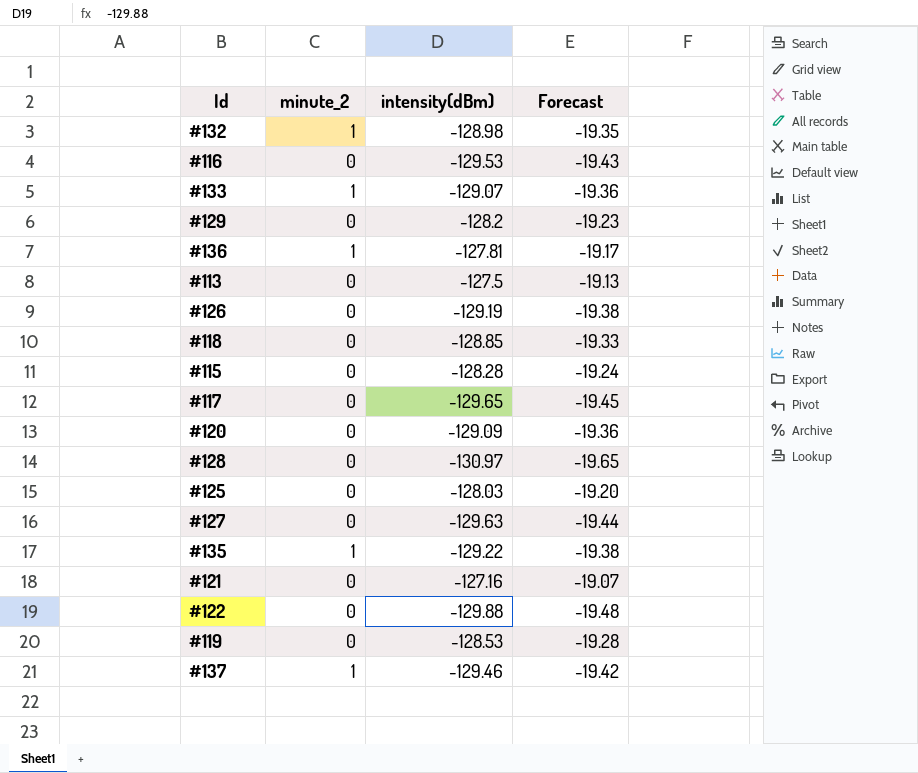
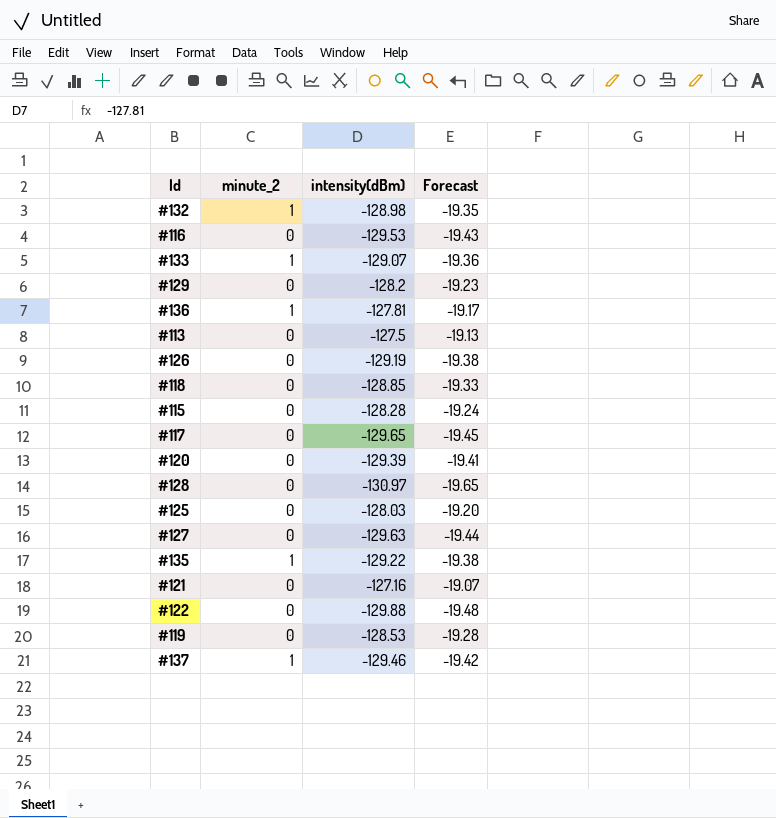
#120 | intensity(dBm): -129.09 -> -129.39
#120 | Forecast: -19.36 -> -19.41

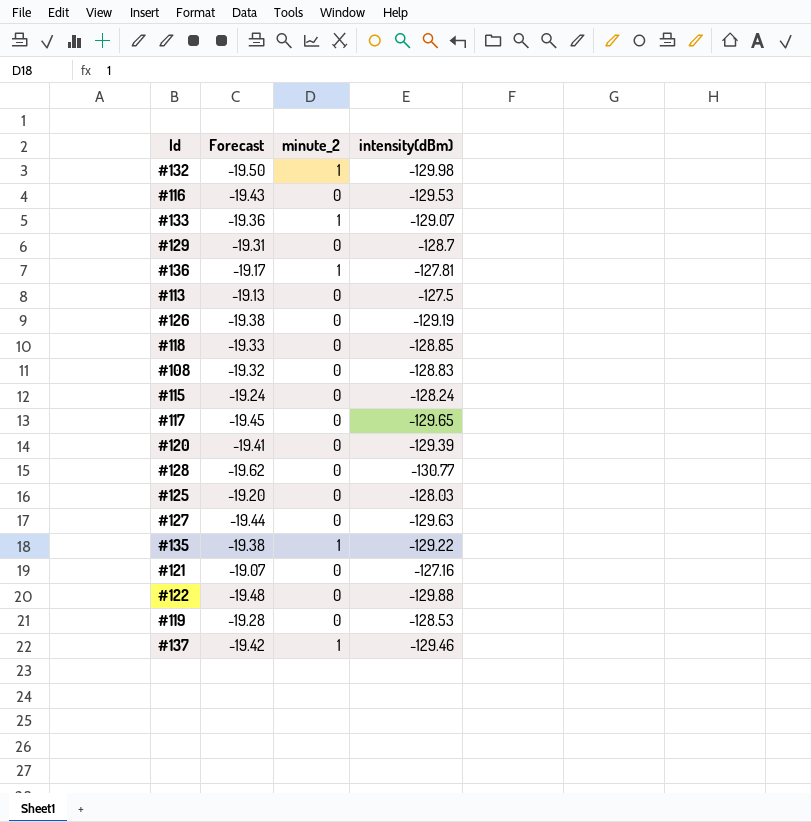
column Forecast | position: 4 -> 2
#132 | Forecast: -19.35 -> -19.50
#132 | intensity(dBm): -128.98 -> -129.98
#129 | Forecast: -19.23 -> -19.31
#129 | intensity(dBm): -128.2 -> -128.7
row #108: none -> -19.32 | 0 | -128.83
#115 | intensity(dBm): -128.28 -> -128.24
#128 | Forecast: -19.65 -> -19.62
#128 | intensity(dBm): -130.97 -> -130.77

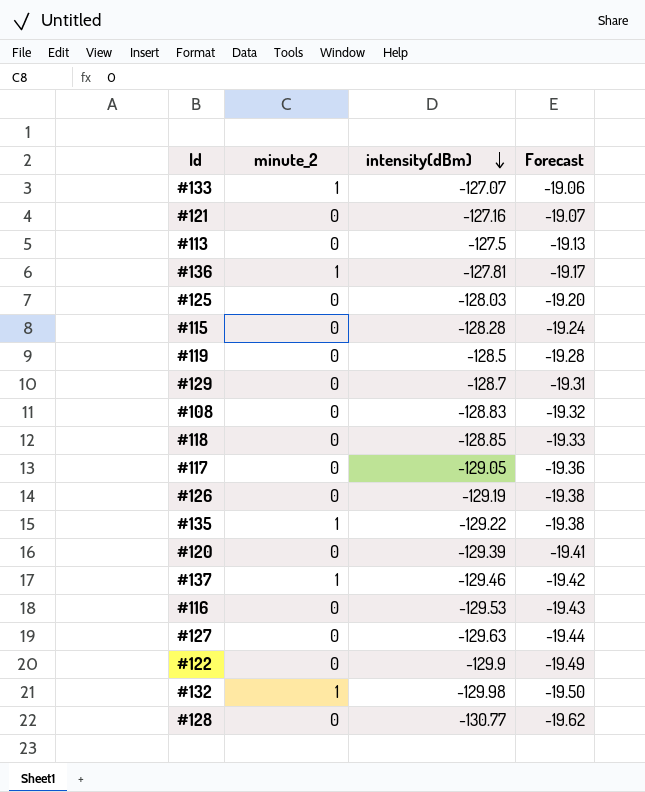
row order: none -> intensity(dBm) descending
column Forecast | position: 2 -> 4
#133 | intensity(dBm): -129.07 -> -127.07
#133 | Forecast: -19.36 -> -19.06
#115 | intensity(dBm): -128.24 -> -128.28
#119 | intensity(dBm): -128.53 -> -128.5
#117 | intensity(dBm): -129.65 -> -129.05
#117 | Forecast: -19.45 -> -19.36
#122 | intensity(dBm): -129.88 -> -129.9
#122 | Forecast: -19.48 -> -19.49

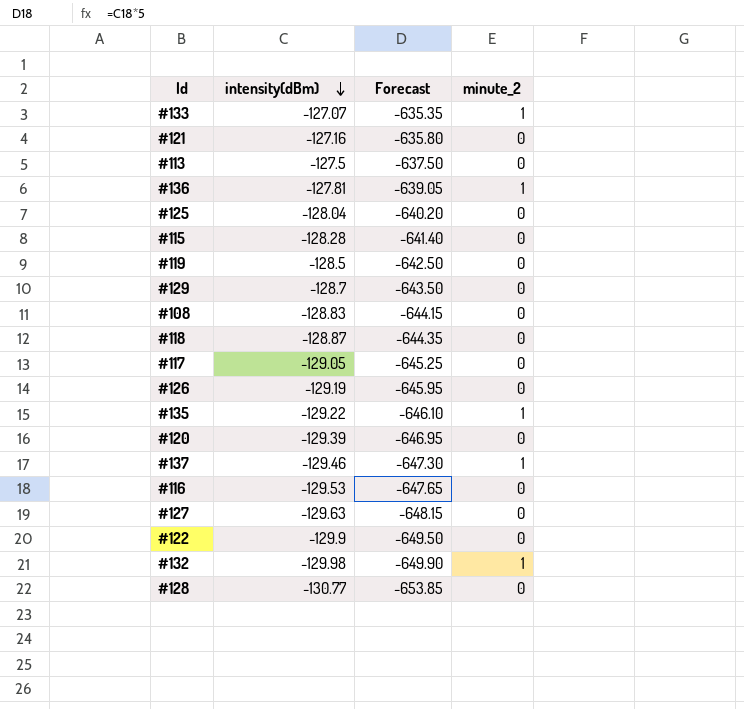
column Forecast | formula: [intensity(dBm)] * 0.15 -> [intensity(dBm)] * 5
column minute_2 | position: 2 -> 4
#125 | intensity(dBm): -128.03 -> -128.04
#118 | intensity(dBm): -128.85 -> -128.87

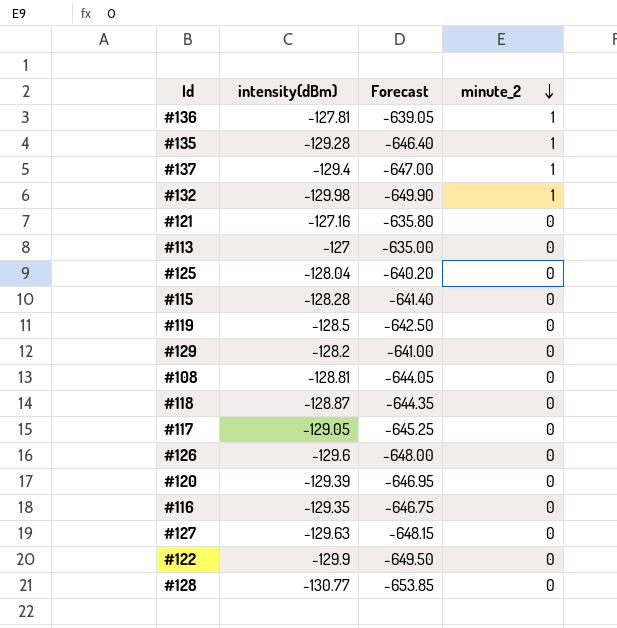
row order: intensity(dBm) descending -> minute_2 descending
row #133: -127.07 | -635.35 | 1 -> none
#135 | intensity(dBm): -129.22 -> -129.28
#135 | Forecast: -646.10 -> -646.40
#137 | intensity(dBm): -129.46 -> -129.4
#137 | Forecast: -647.30 -> -647.00
#113 | intensity(dBm): -127.5 -> -127
#113 | Forecast: -637.50 -> -635.00
#129 | intensity(dBm): -128.7 -> -128.2
#129 | Forecast: -643.50 -> -641.00
#108 | intensity(dBm): -128.83 -> -128.81
#108 | Forecast: -644.15 -> -644.05
#126 | intensity(dBm): -129.19 -> -129.6
#126 | Forecast: -645.95 -> -648.00
#116 | intensity(dBm): -129.53 -> -129.35
#116 | Forecast: -647.65 -> -646.75

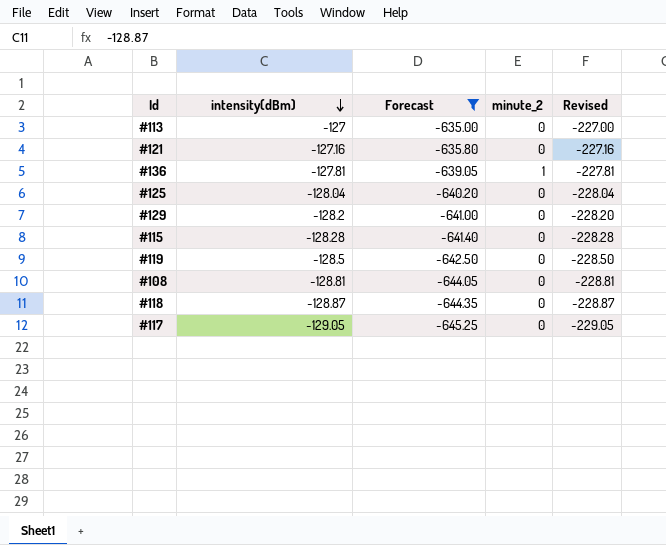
filter: none -> Forecast >= -645.25
row order: minute_2 descending -> intensity(dBm) descending
column Revised | formula: none -> [intensity(dBm)] - 100

